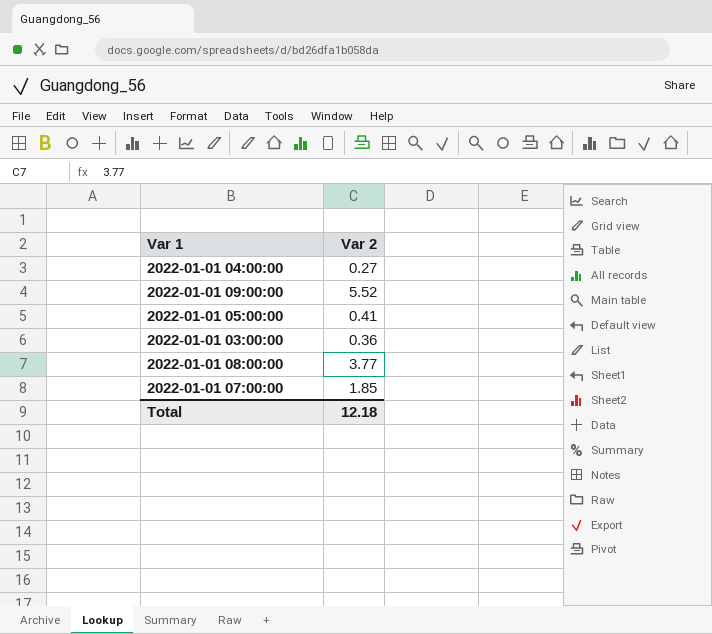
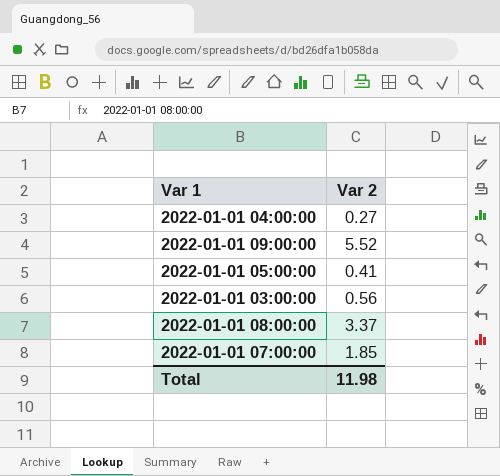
2022-01-01 03:00:00 | Var 2: 0.36 -> 0.56
2022-01-01 08:00:00 | Var 2: 3.77 -> 3.37
Total | Var 2: 12.18 -> 11.98

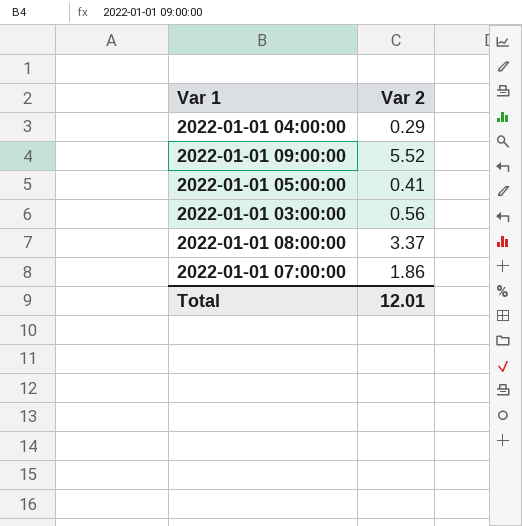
2022-01-01 04:00:00 | Var 2: 0.27 -> 0.29
2022-01-01 07:00:00 | Var 2: 1.85 -> 1.86
Total | Var 2: 11.98 -> 12.01

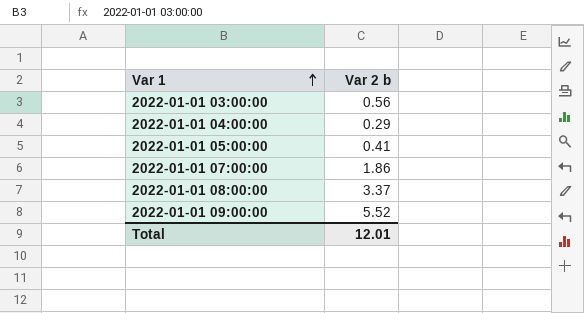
row order: none -> Var 1 ascending
column name: Var 2 -> Var 2 b

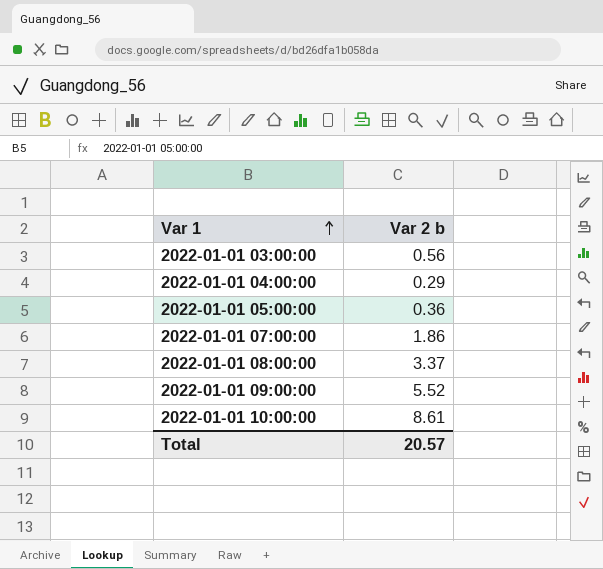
2022-01-01 05:00:00 | Var 2 b: 0.41 -> 0.36
row 2022-01-01 10:00:00: none -> 8.61
Total | Var 2 b: 12.01 -> 20.57

